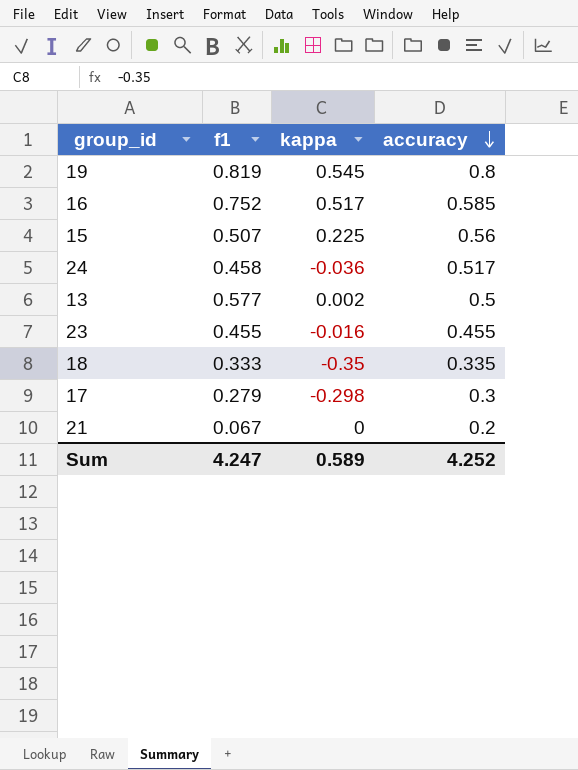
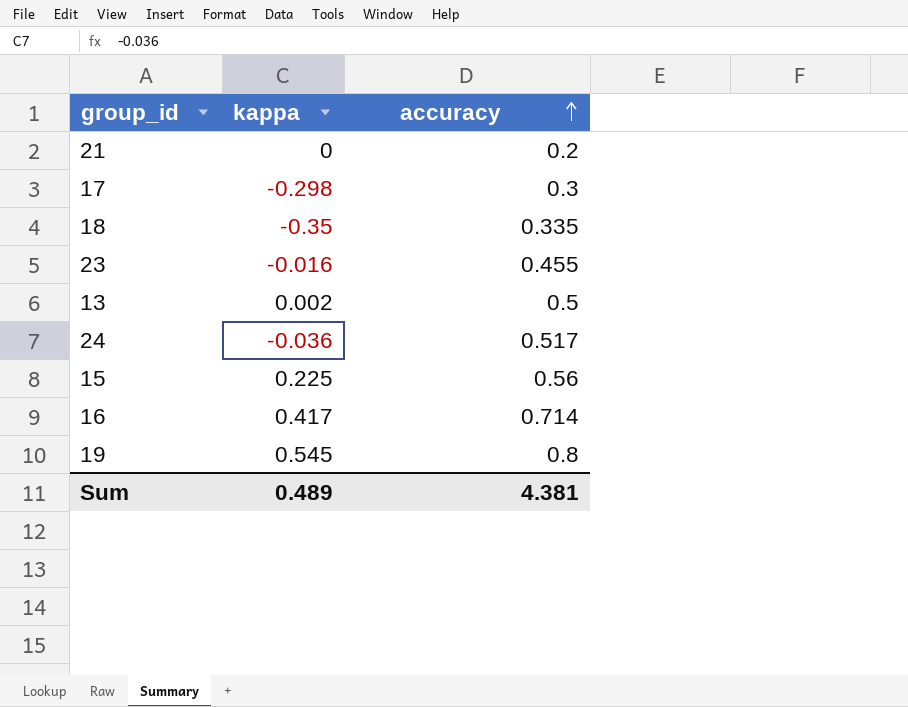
row order: accuracy descending -> accuracy ascending
column f1 | position: 2 -> none
16 | kappa: 0.517 -> 0.417
16 | accuracy: 0.585 -> 0.714
Sum | kappa: 0.589 -> 0.489
Sum | accuracy: 4.252 -> 4.381

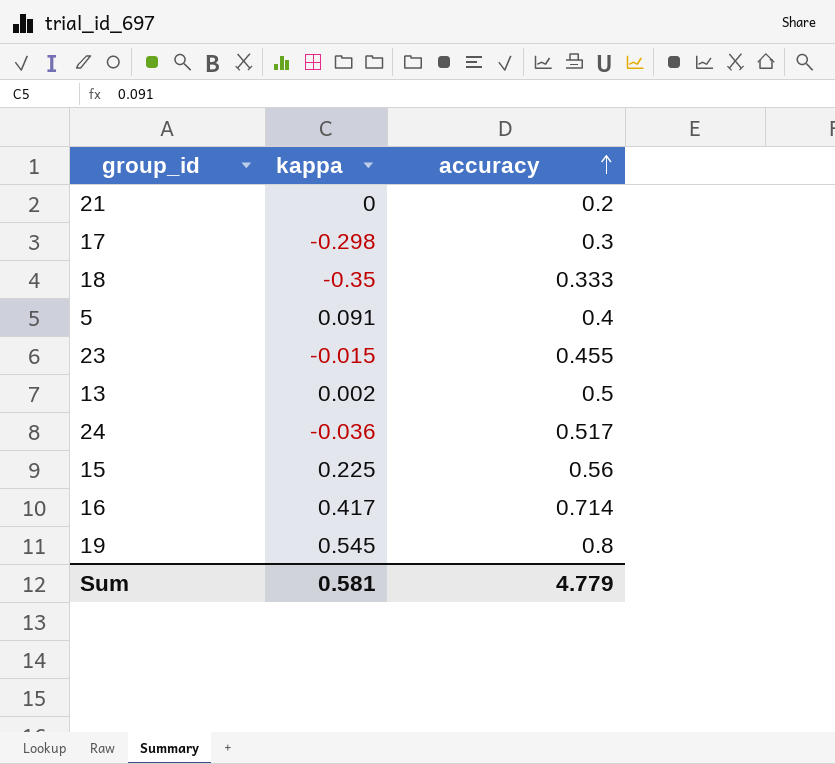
18 | accuracy: 0.335 -> 0.333
row 5: none -> 0.091 | 0.4
23 | kappa: -0.016 -> -0.015
Sum | kappa: 0.489 -> 0.581
Sum | accuracy: 4.381 -> 4.779

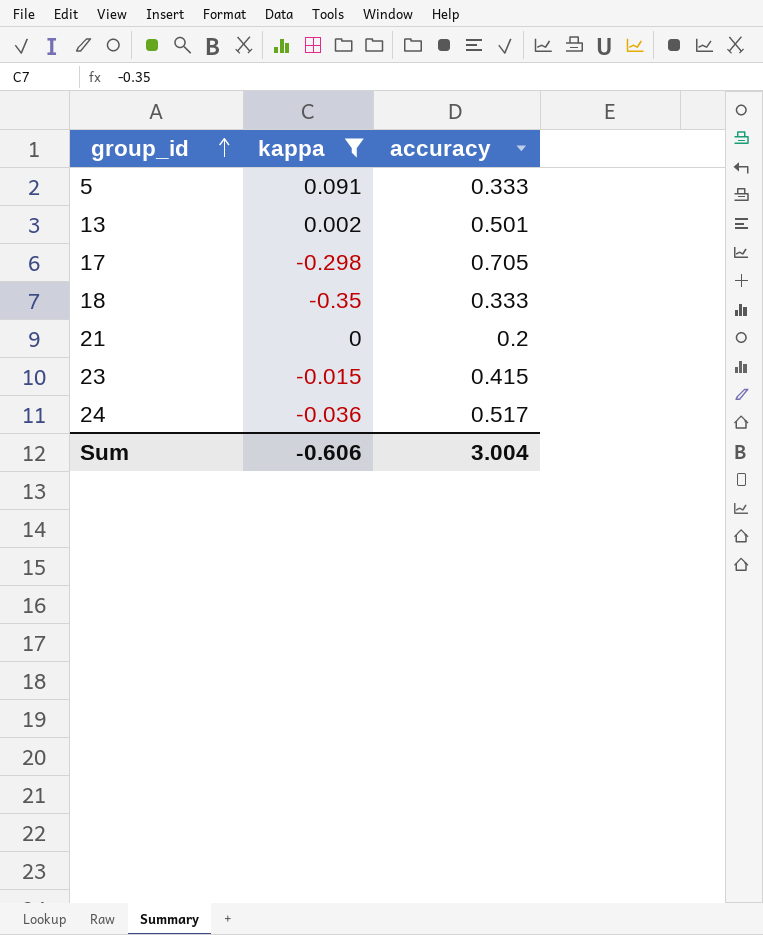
filter: none -> kappa <= 0.091
row order: accuracy ascending -> group_id ascending
5 | accuracy: 0.4 -> 0.333
13 | accuracy: 0.5 -> 0.501
17 | accuracy: 0.3 -> 0.705
23 | accuracy: 0.455 -> 0.415
Sum | kappa: 0.581 -> -0.606
Sum | accuracy: 4.779 -> 3.004

